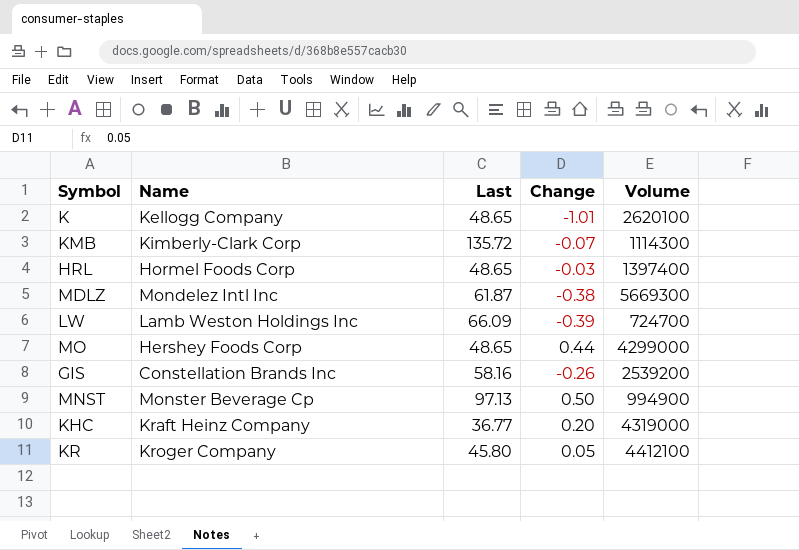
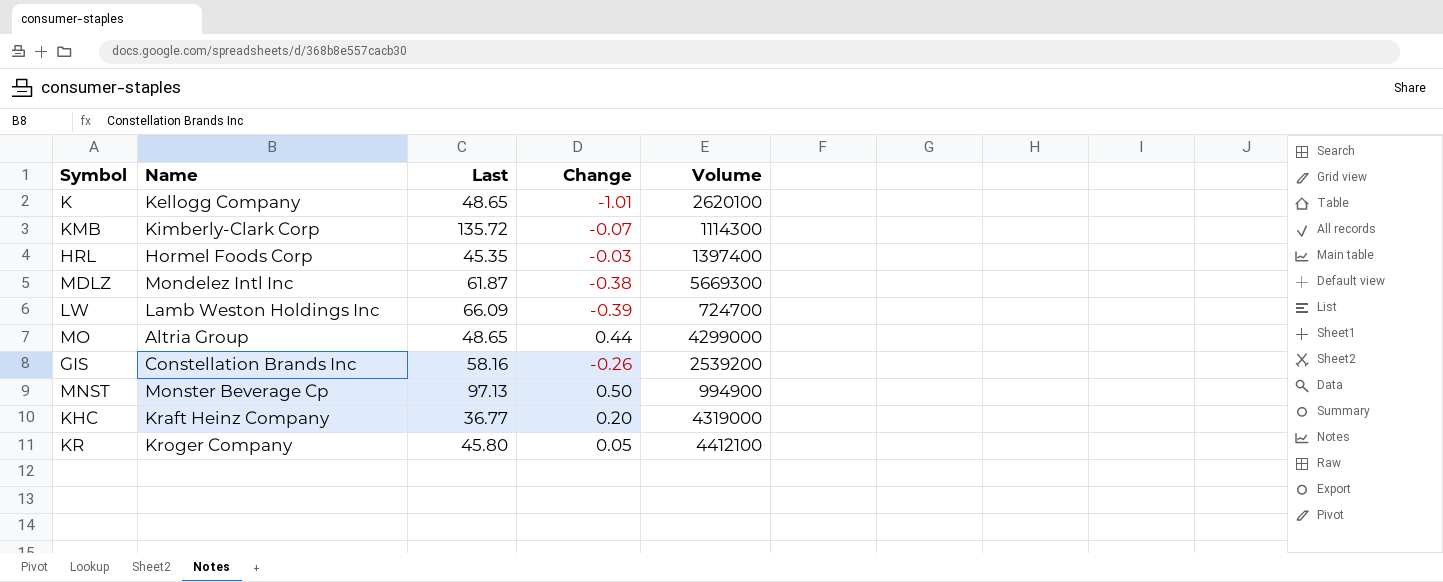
HRL | Last: 48.65 -> 45.35
MO | Name: Hershey Foods Corp -> Altria Group

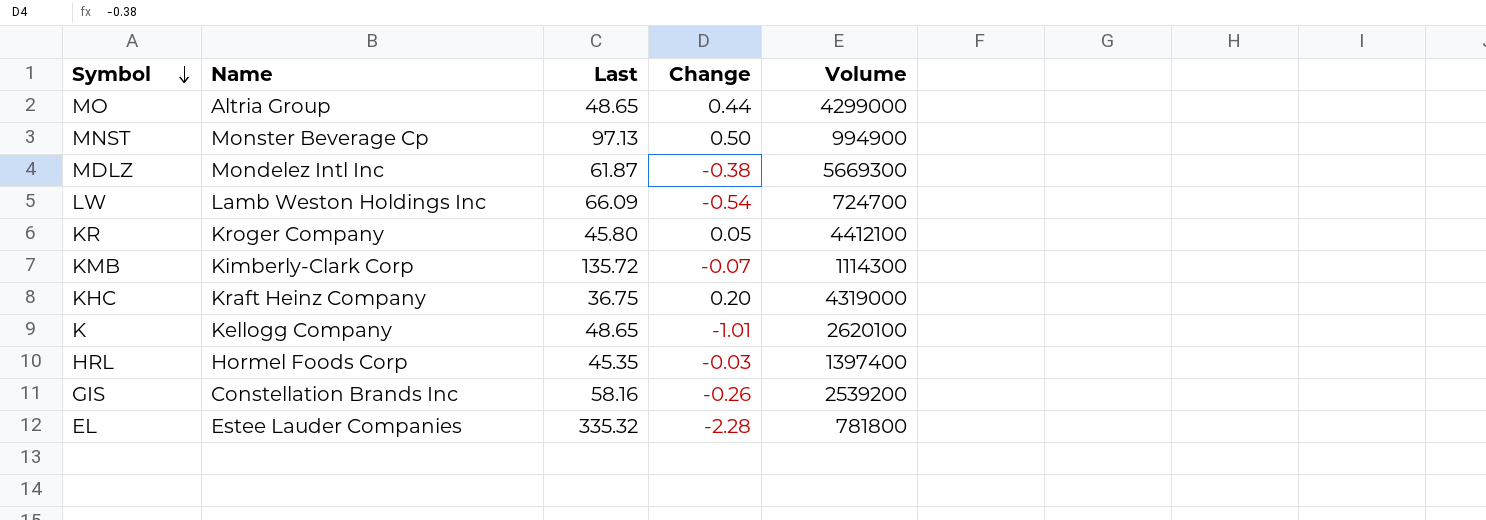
row order: none -> Symbol descending
LW | Change: -0.39 -> -0.54
KHC | Last: 36.77 -> 36.75
row EL: none -> Estee Lauder Companies | 335.32 | -2.28 | 781800

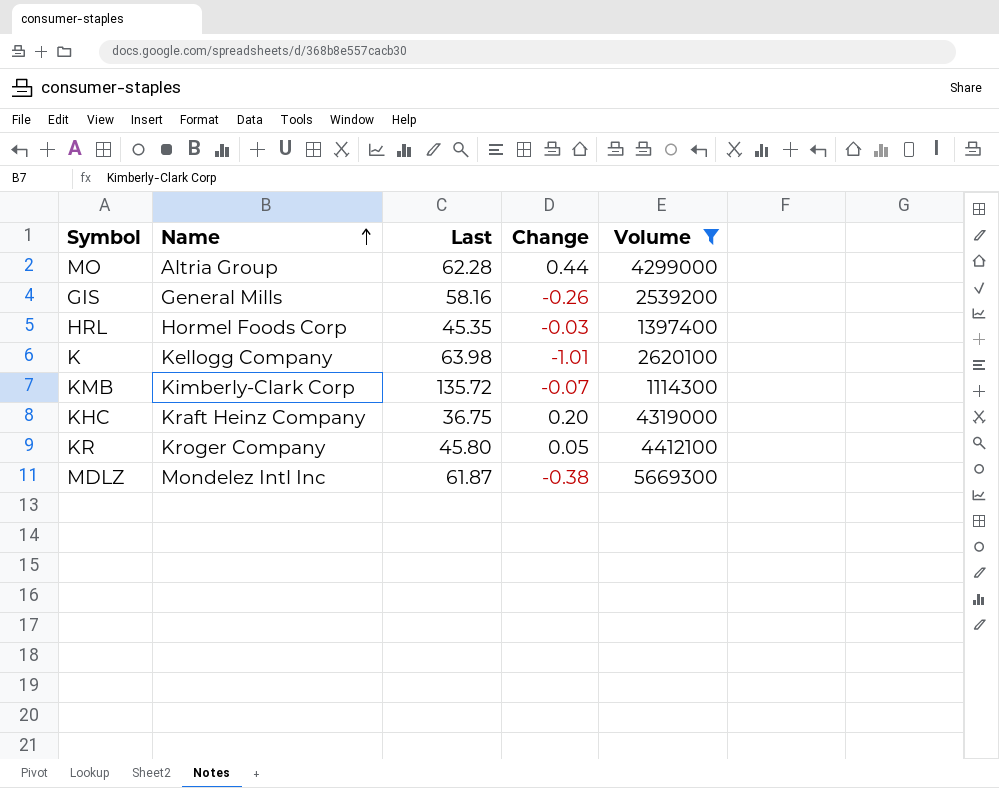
filter: none -> Volume >= 1114300
row order: Symbol descending -> Name ascending
MO | Last: 48.65 -> 62.28
GIS | Name: Constellation Brands Inc -> General Mills
K | Last: 48.65 -> 63.98

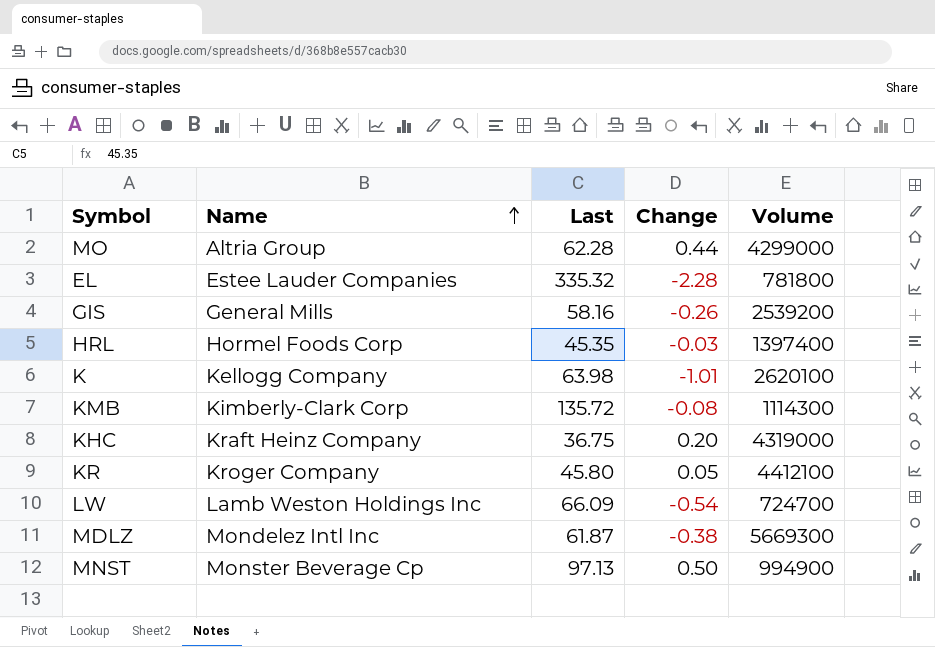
filter: Volume >= 1114300 -> none
KMB | Change: -0.07 -> -0.08

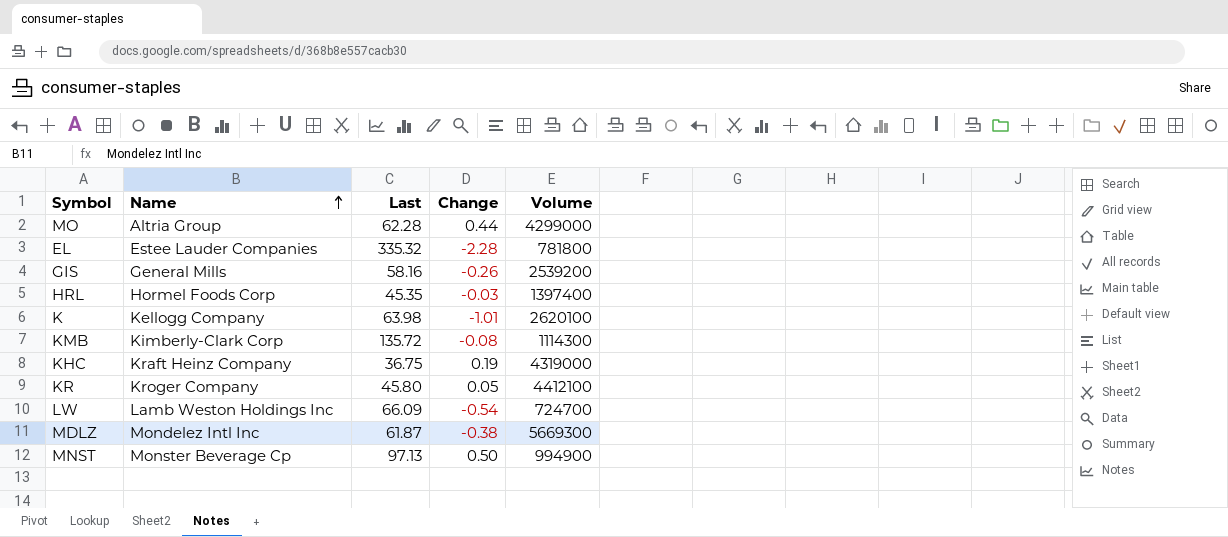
KHC | Change: 0.20 -> 0.19

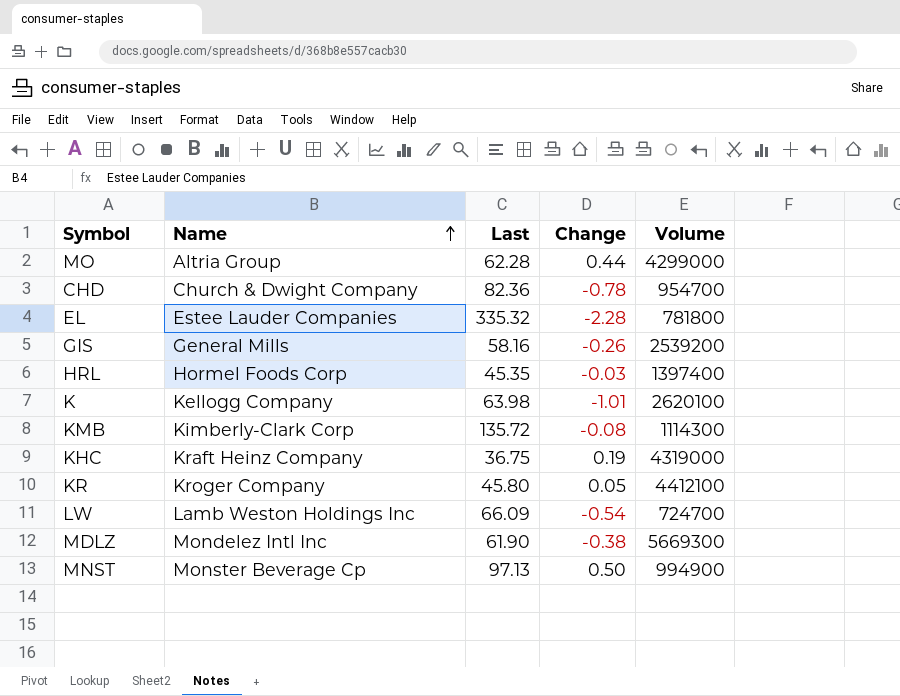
row CHD: none -> Church & Dwight Company | 82.36 | -0.78 | 954700
MDLZ | Last: 61.87 -> 61.90

